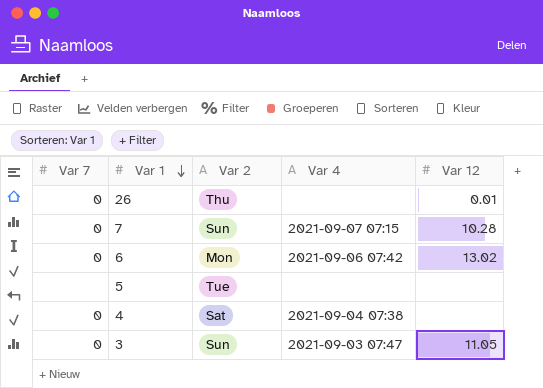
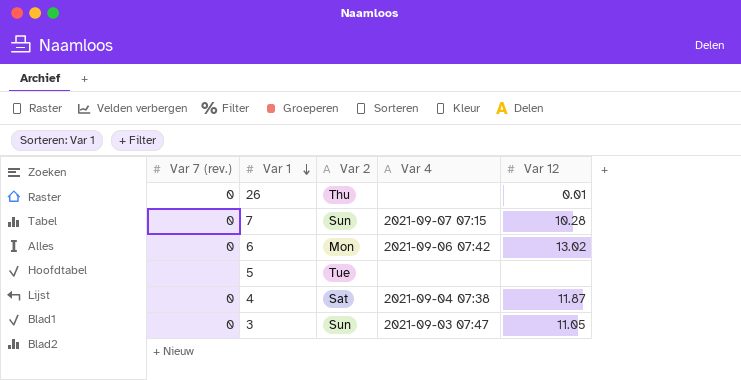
column name: Var 7 -> Var 7 (rev.)
4 | Var 12: none -> 11.87

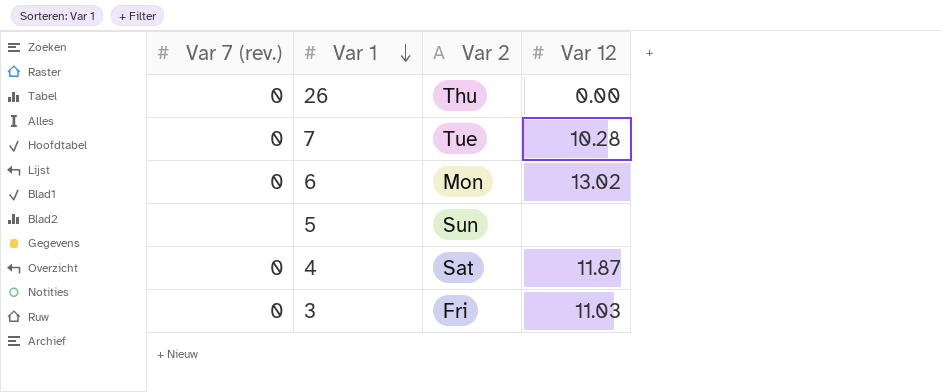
column Var 4 | position: 4 -> none
26 | Var 12: 0.01 -> 0.00
7 | Var 2: Sun -> Tue
5 | Var 2: Tue -> Sun
3 | Var 2: Sun -> Fri
3 | Var 12: 11.05 -> 11.03

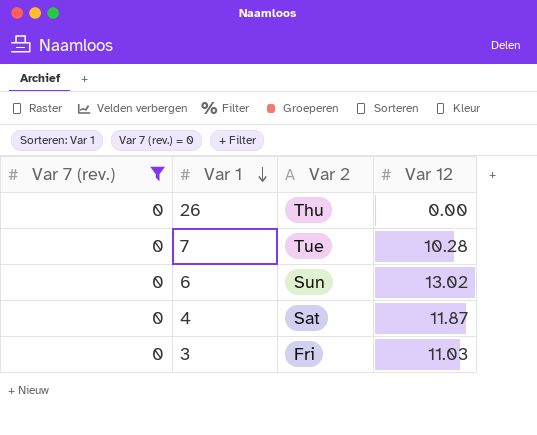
filter: none -> Var 7 (rev.) = 0
6 | Var 2: Mon -> Sun

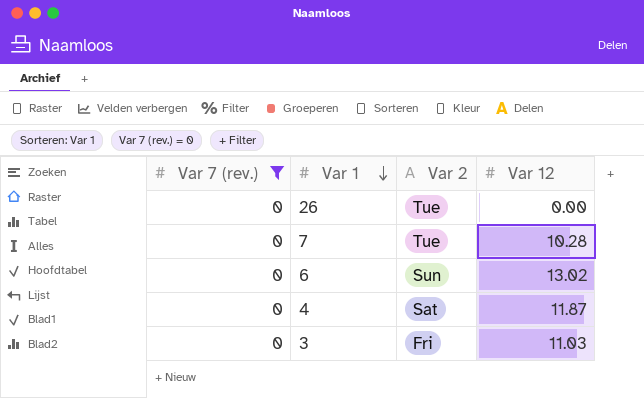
26 | Var 2: Thu -> Tue

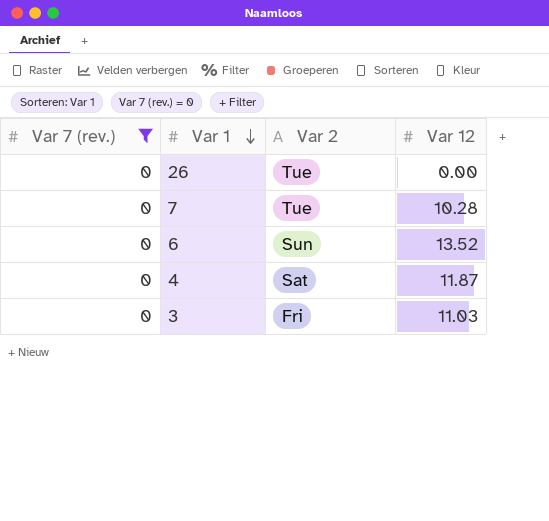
6 | Var 12: 13.02 -> 13.52

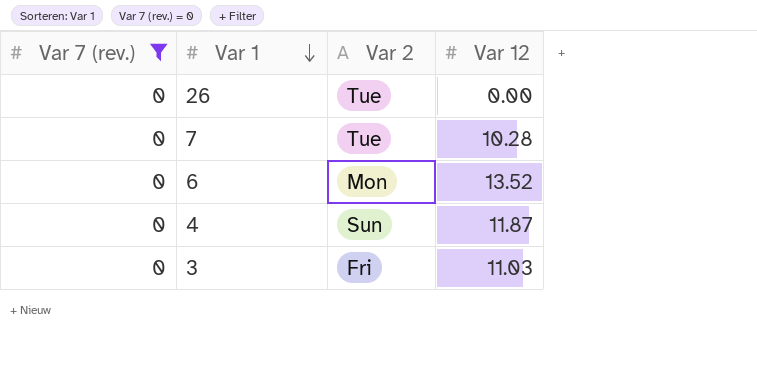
6 | Var 2: Sun -> Mon
4 | Var 2: Sat -> Sun

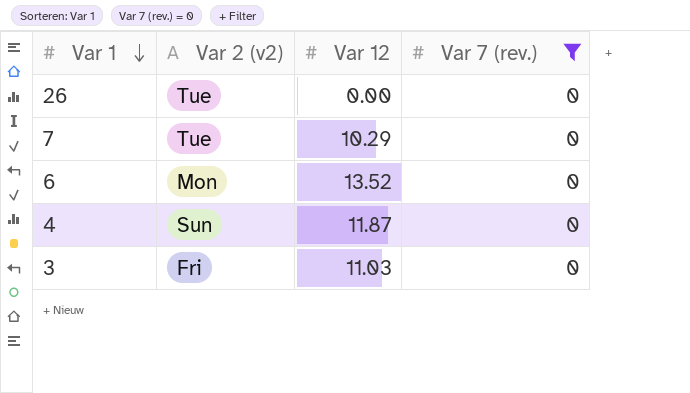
column name: Var 2 -> Var 2 (v2)
column Var 7 (rev.) | position: 1 -> 4
7 | Var 12: 10.28 -> 10.29

